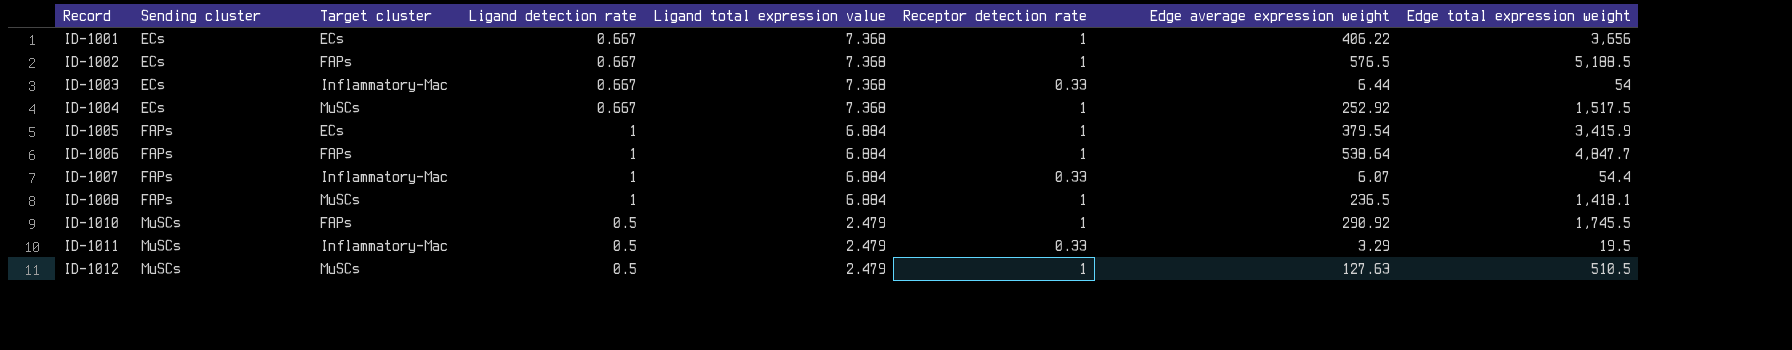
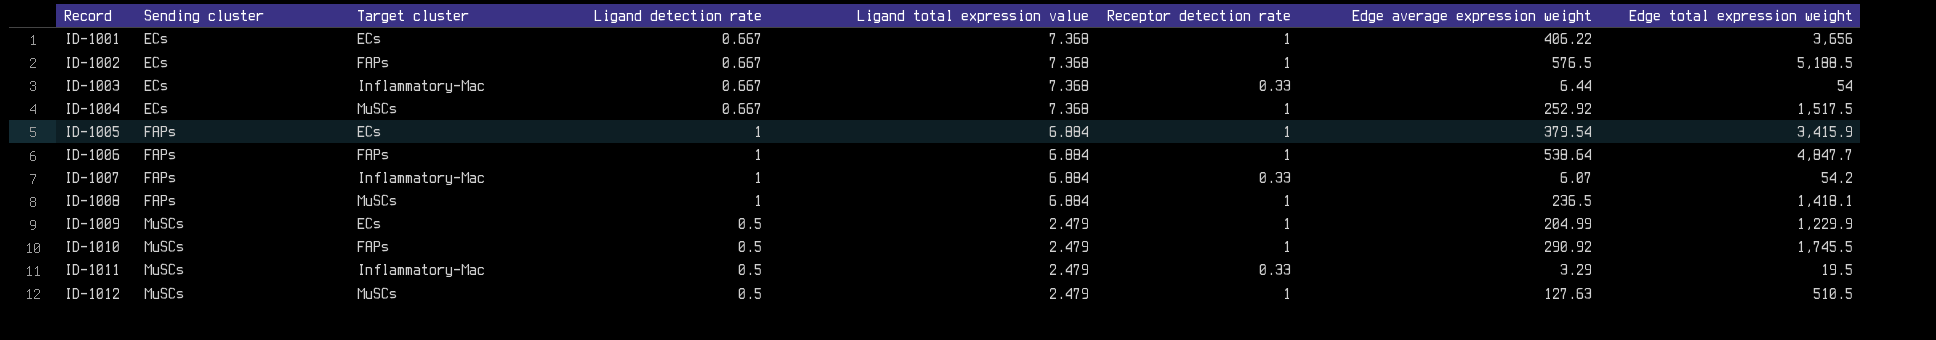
ID-1007 | Edge total expression weight: 54.4 -> 54.2
row ID-1009: none -> MuSCs | ECs | 0.5 | 2.479 | 1 | 204.99 | 1,229.9

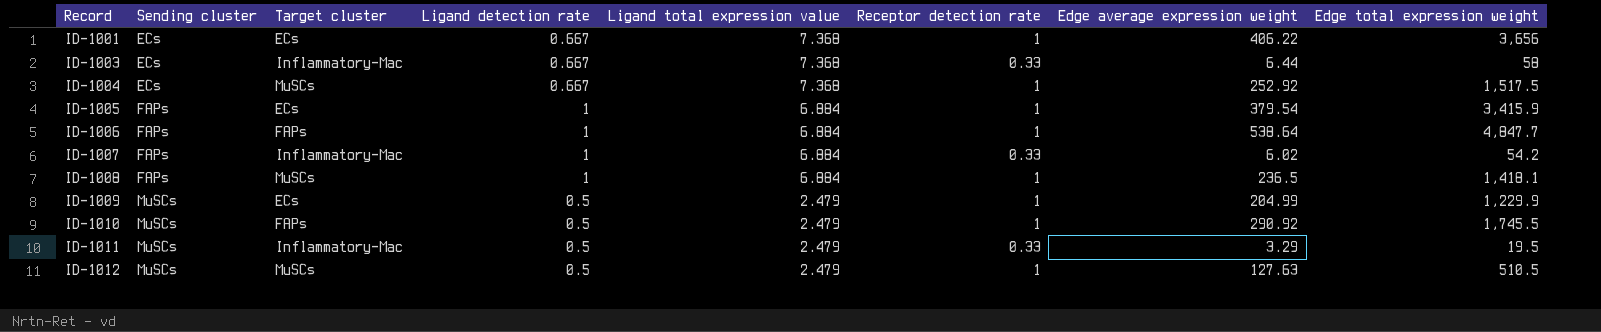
row ID-1002: ECs | FAPs | 0.667 | 7.368 | 1 | 576.5 | 5,188.5 -> none
ID-1003 | Edge total expression weight: 54 -> 58
ID-1007 | Edge average expression weight: 6.07 -> 6.02

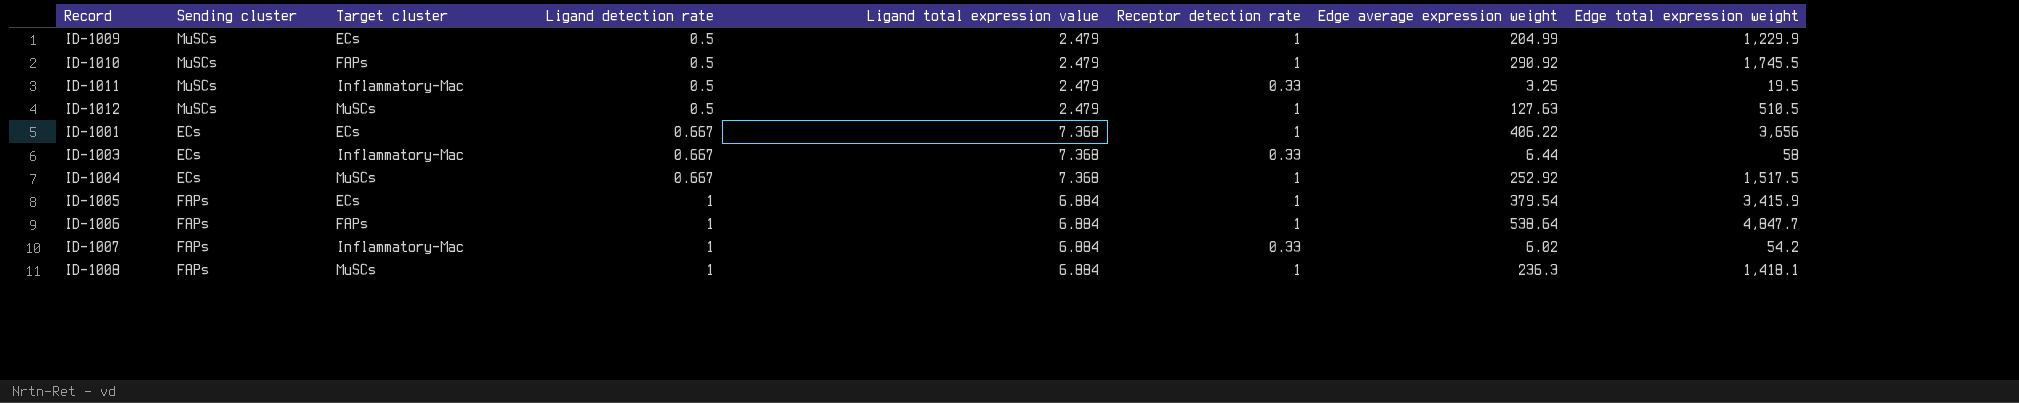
row order: Record ascending -> Ligand detection rate ascending
ID-1011 | Edge average expression weight: 3.29 -> 3.25
ID-1008 | Edge average expression weight: 236.5 -> 236.3

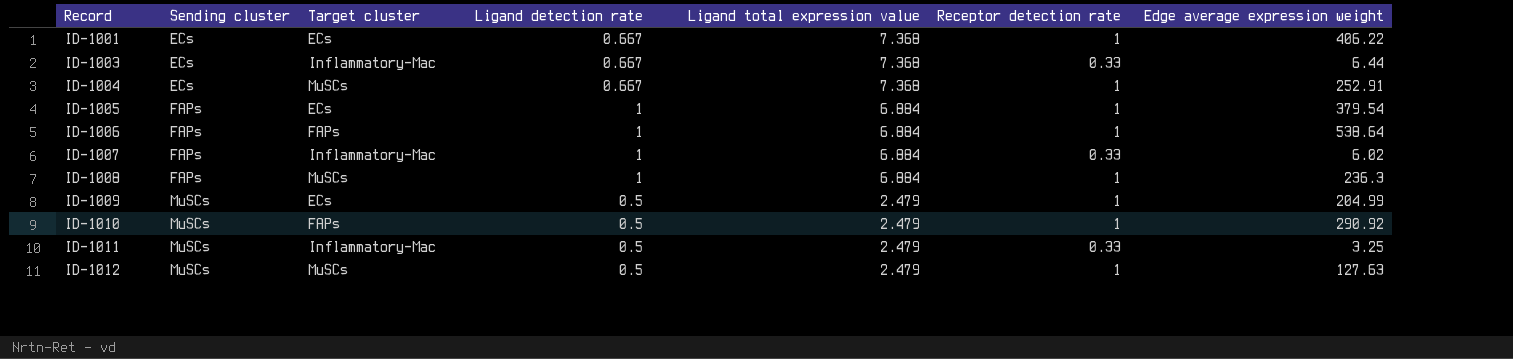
row order: Ligand detection rate ascending -> Record ascending
column Edge total expression weight | position: 8 -> none
ID-1004 | Edge average expression weight: 252.92 -> 252.91

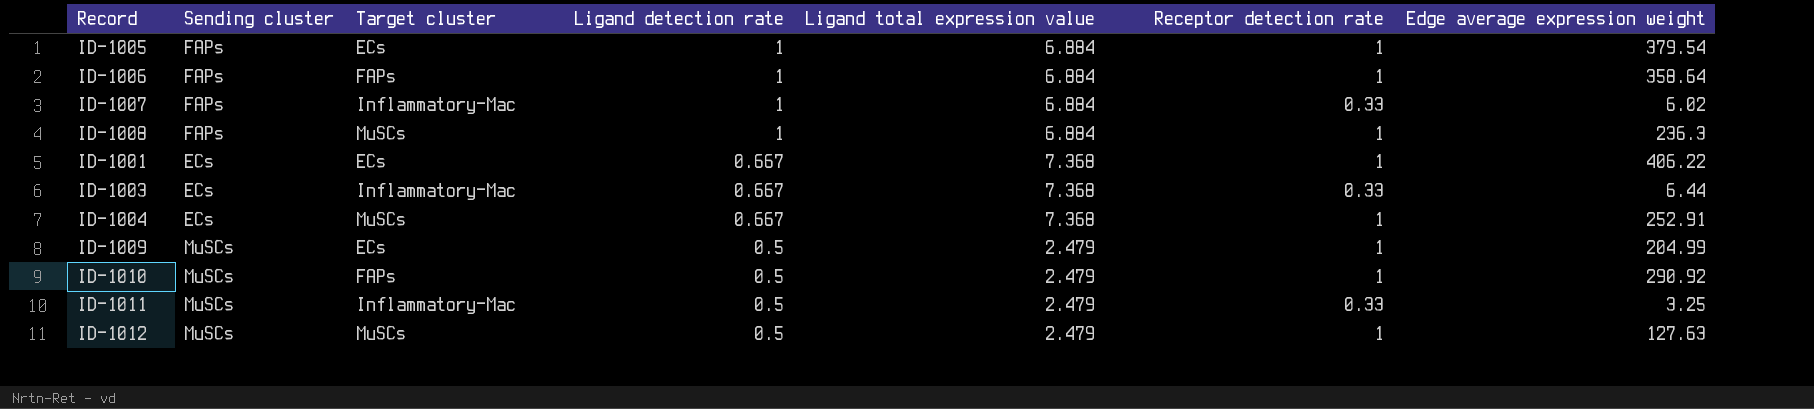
row order: Record ascending -> Ligand detection rate descending
ID-1006 | Edge average expression weight: 538.64 -> 358.64

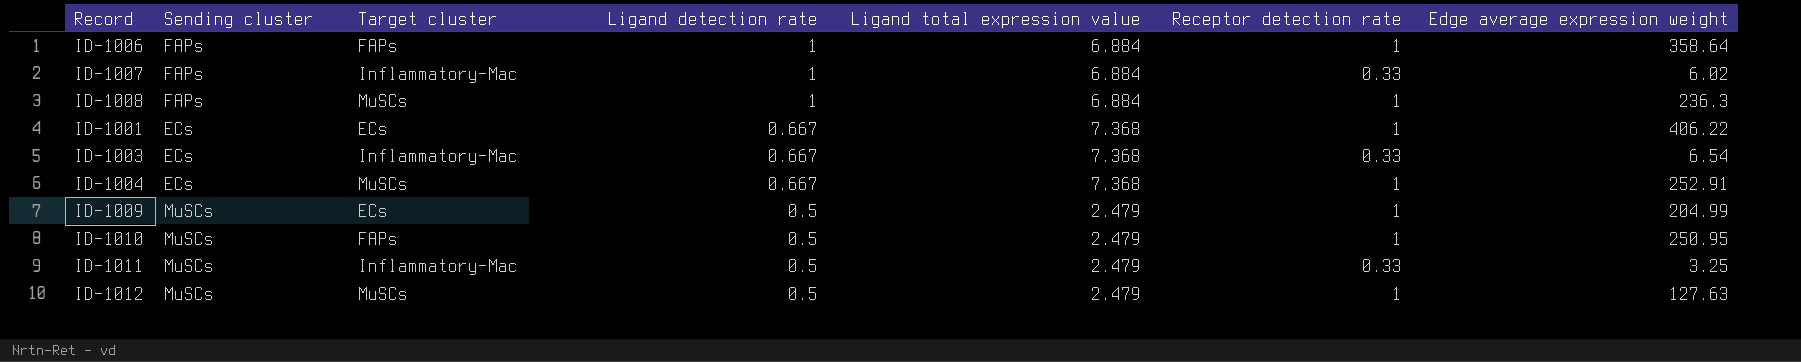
row ID-1005: FAPs | ECs | 1 | 6.884 | 1 | 379.54 -> none
ID-1003 | Edge average expression weight: 6.44 -> 6.54
ID-1010 | Edge average expression weight: 290.92 -> 250.95

